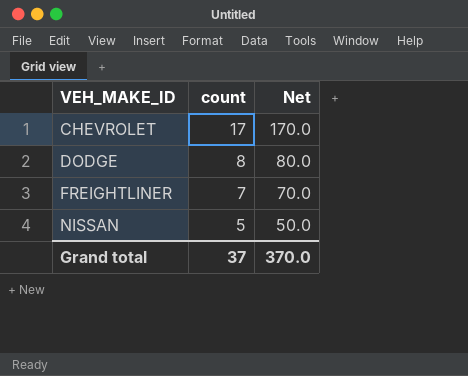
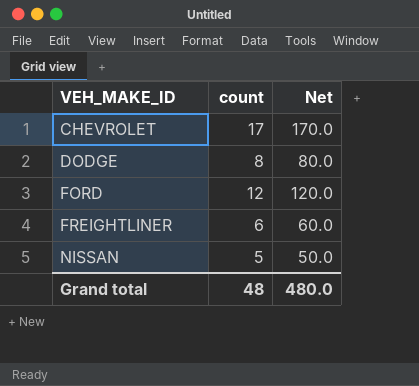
row FORD: none -> 12 | 120.0
FREIGHTLINER | count: 7 -> 6
FREIGHTLINER | Net: 70.0 -> 60.0
Grand total | count: 37 -> 48
Grand total | Net: 370.0 -> 480.0

